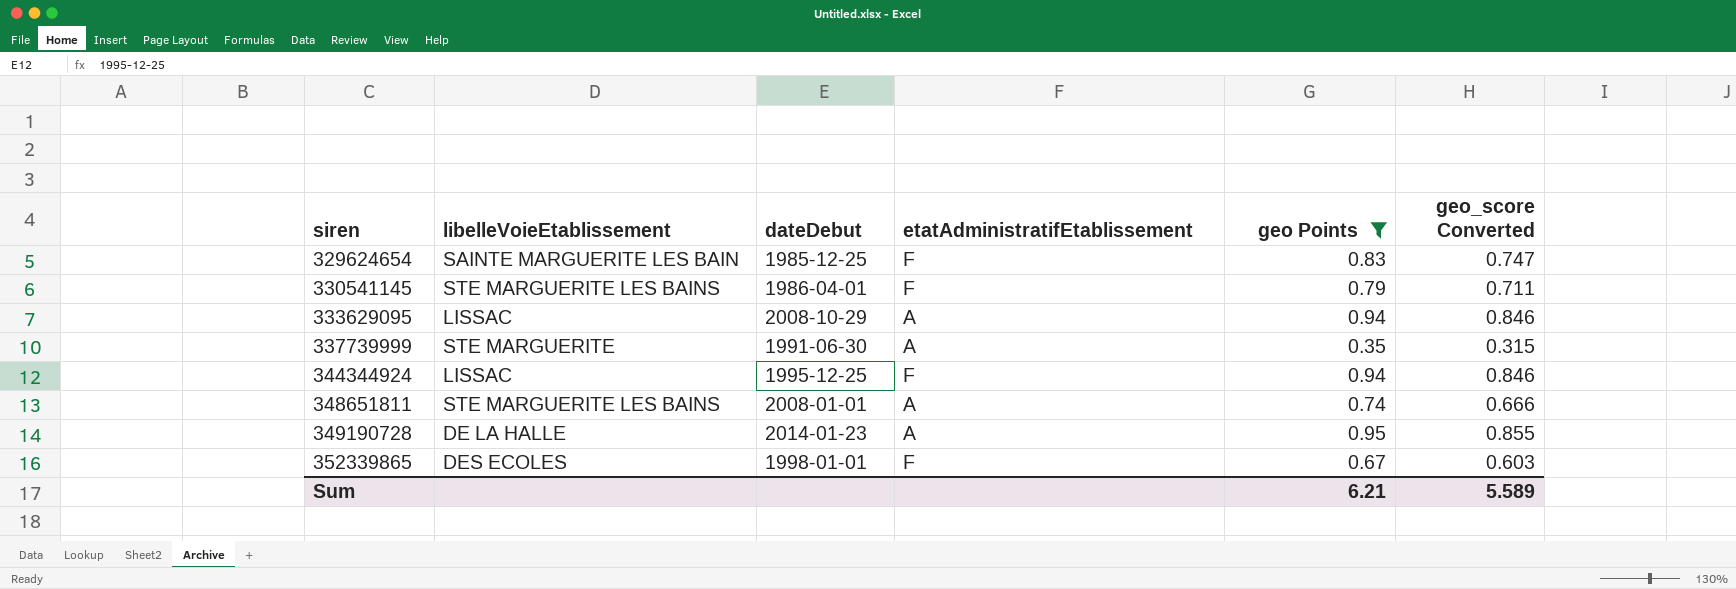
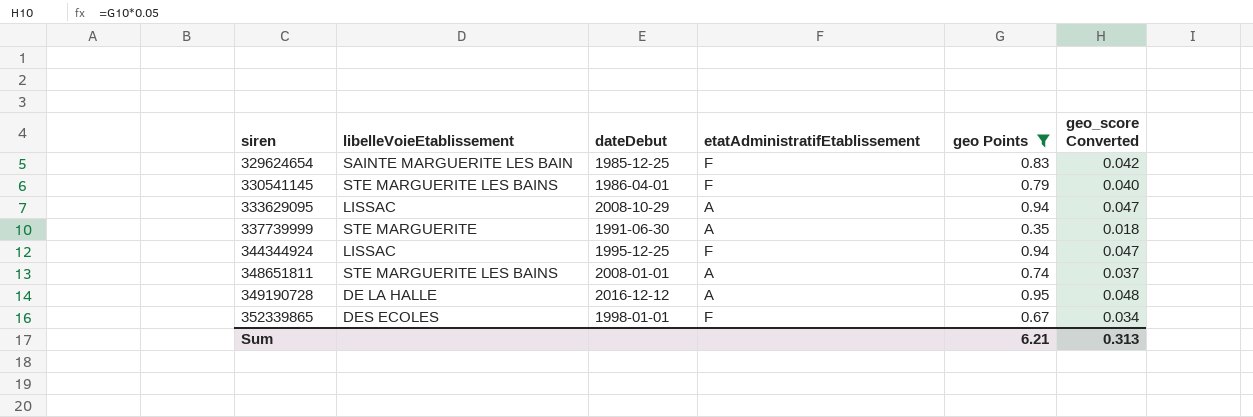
column geo_score Converted | formula: [geo Points] * 0.9 -> [geo Points] * 0.05
349190728 | dateDebut: 2014-01-23 -> 2016-12-12
Sum | geo_score Converted: 5.589 -> 0.313

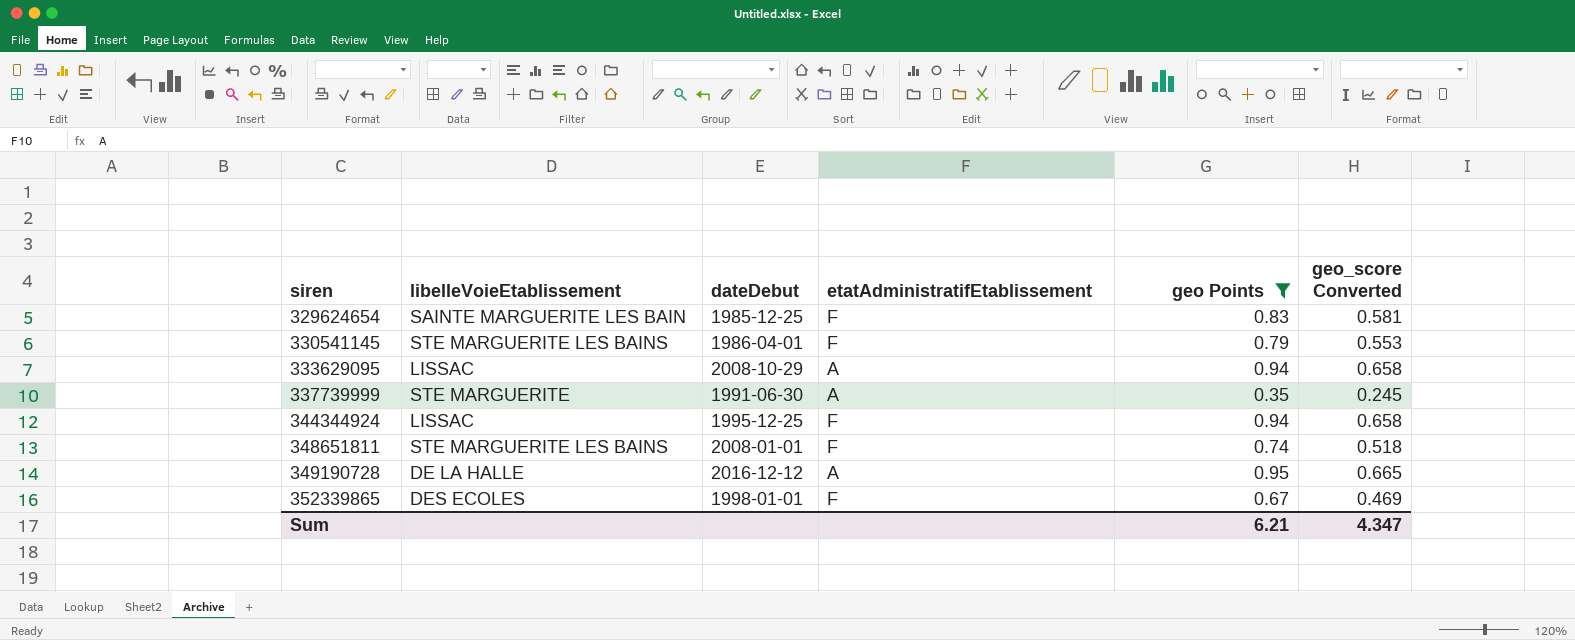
column geo_score Converted | formula: [geo Points] * 0.05 -> [geo Points] * 0.7
348651811 | etatAdministratifEtablissement: A -> F
Sum | geo_score Converted: 0.313 -> 4.347

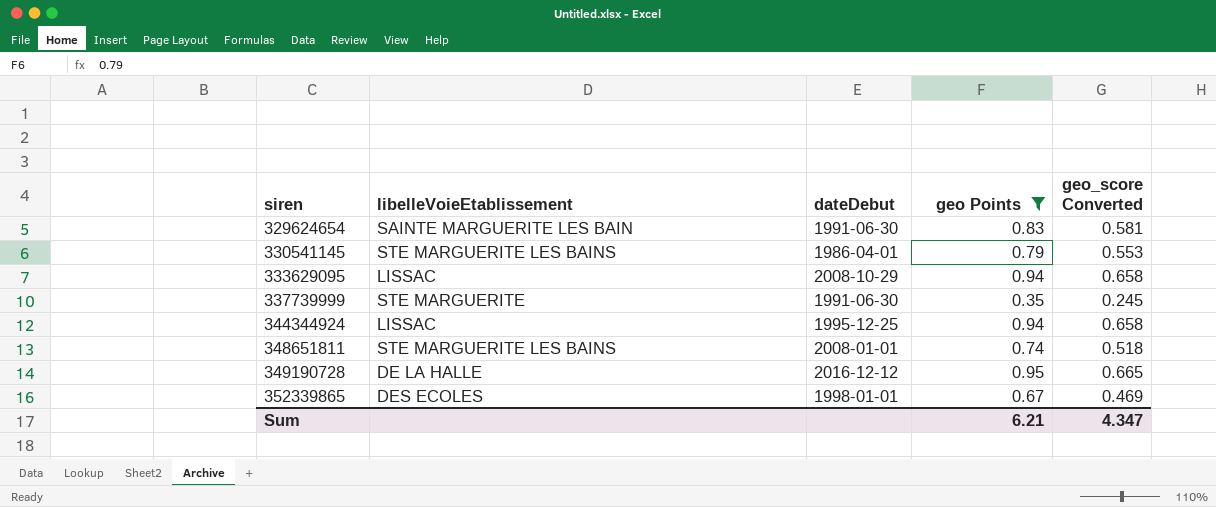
column etatAdministratifEtablissement | position: 4 -> none
329624654 | dateDebut: 1985-12-25 -> 1991-06-30

